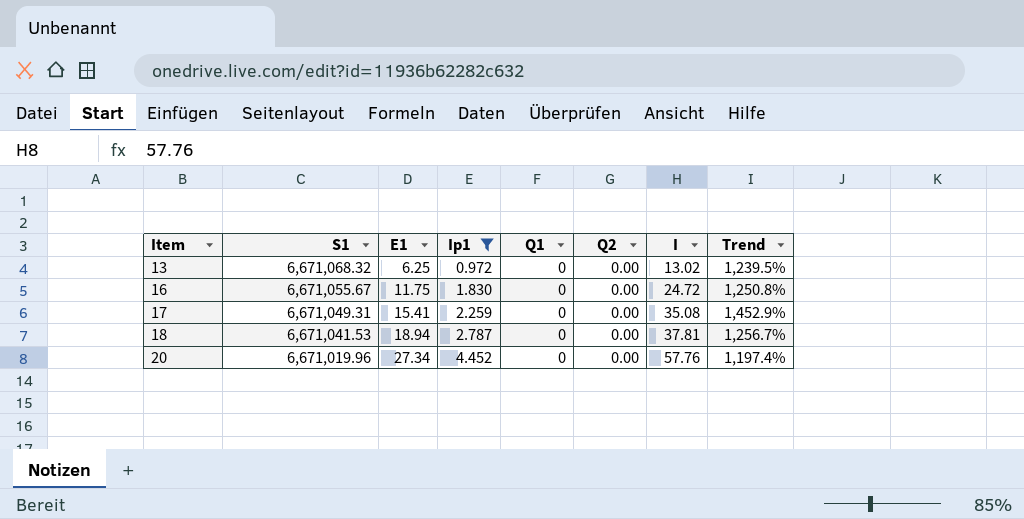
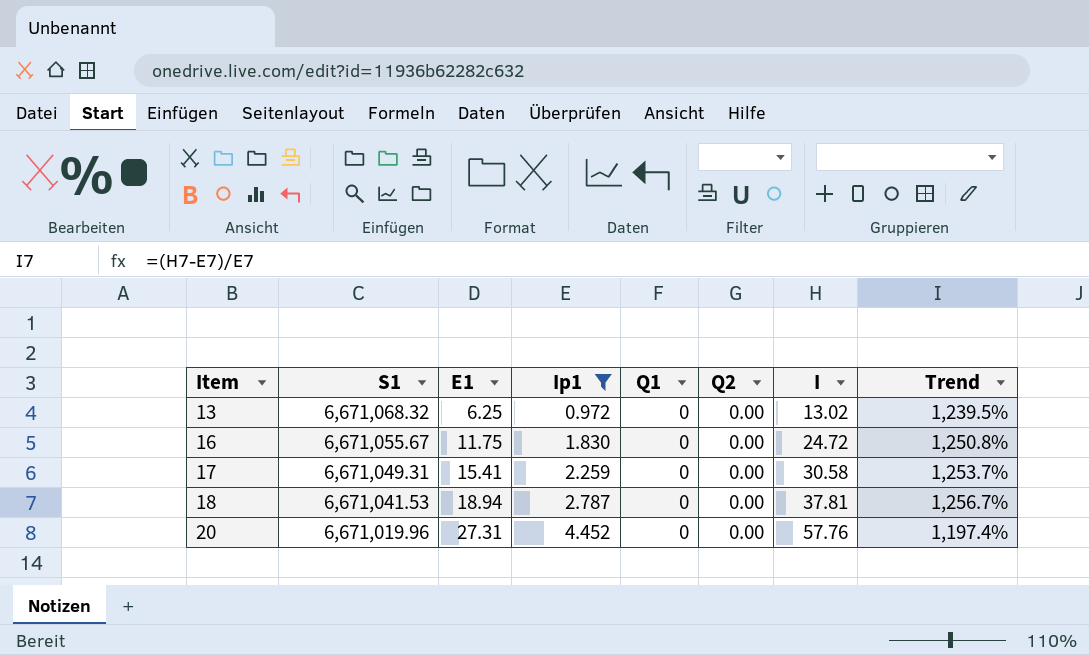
17 | I: 35.08 -> 30.58
17 | Trend: 1,452.9% -> 1,253.7%
20 | E1: 27.34 -> 27.31

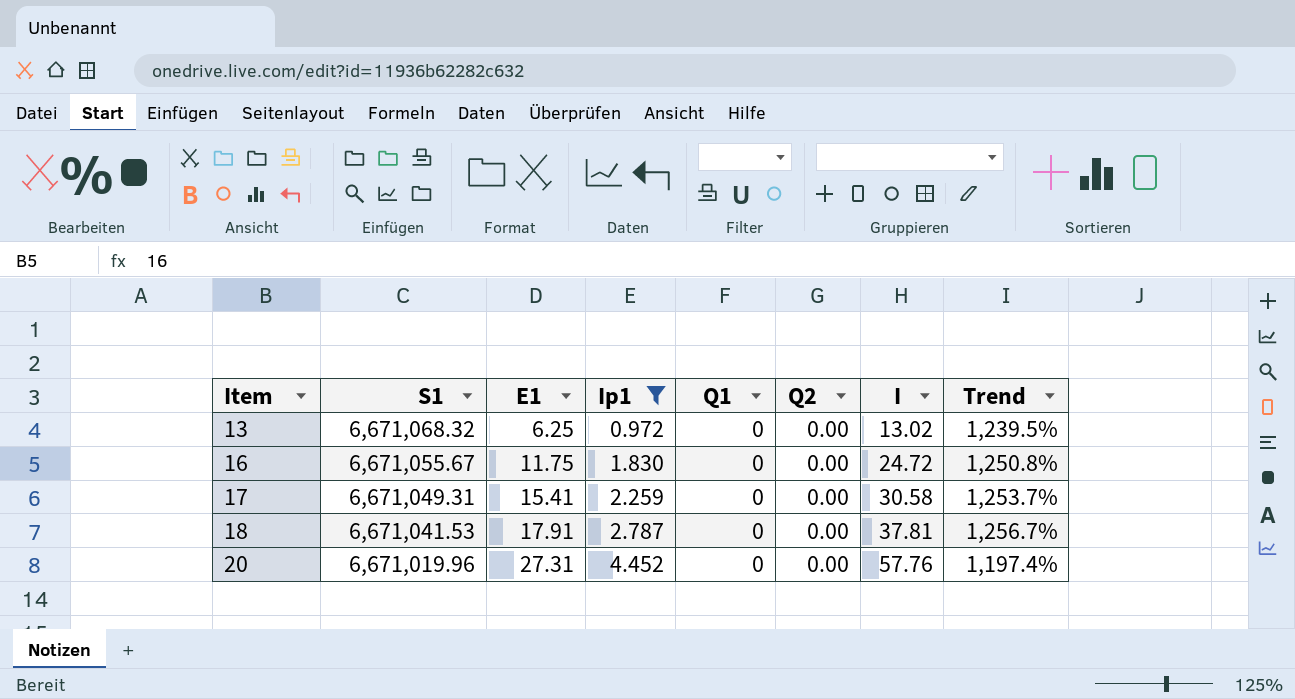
18 | E1: 18.94 -> 17.91

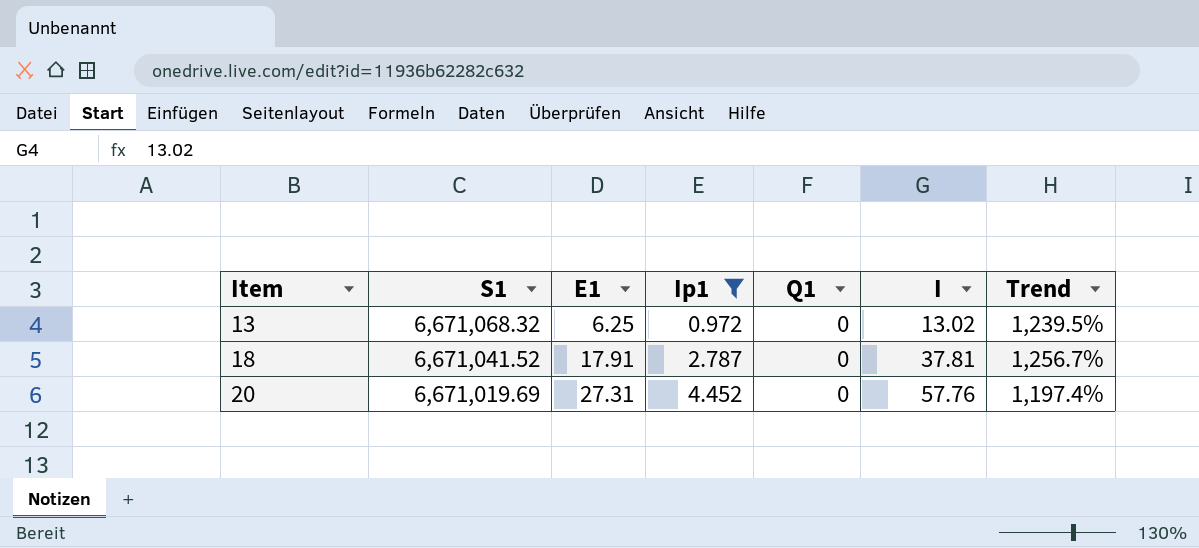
column Q2 | position: 6 -> none
row 16: 6,671,055.67 | 11.75 | 1.830 | 0 | 0.00 | 24.72 | 1,250.8% -> none
row 17: 6,671,049.31 | 15.41 | 2.259 | 0 | 0.00 | 30.58 | 1,253.7% -> none
18 | S1: 6,671,041.53 -> 6,671,041.52
20 | S1: 6,671,019.96 -> 6,671,019.69

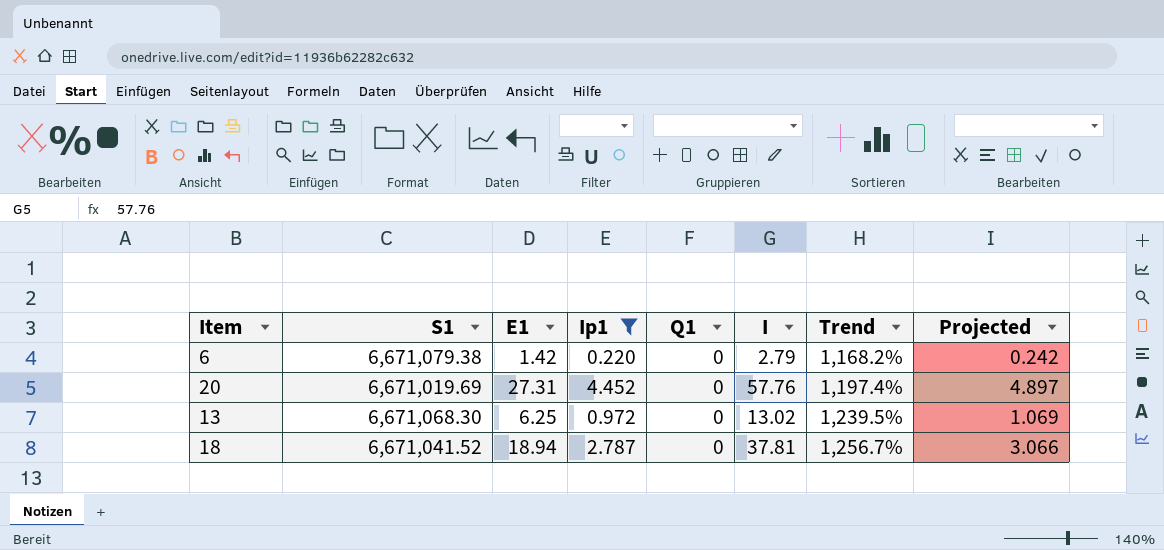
row order: Item ascending -> Trend ascending
column Projected | formula: none -> [Ip1] * 1.1
row 6: none -> 6,671,079.38 | 1.42 | 0.220 | 0 | 2.79 | 1,168.2% | 0.242
13 | S1: 6,671,068.32 -> 6,671,068.30
18 | E1: 17.91 -> 18.94

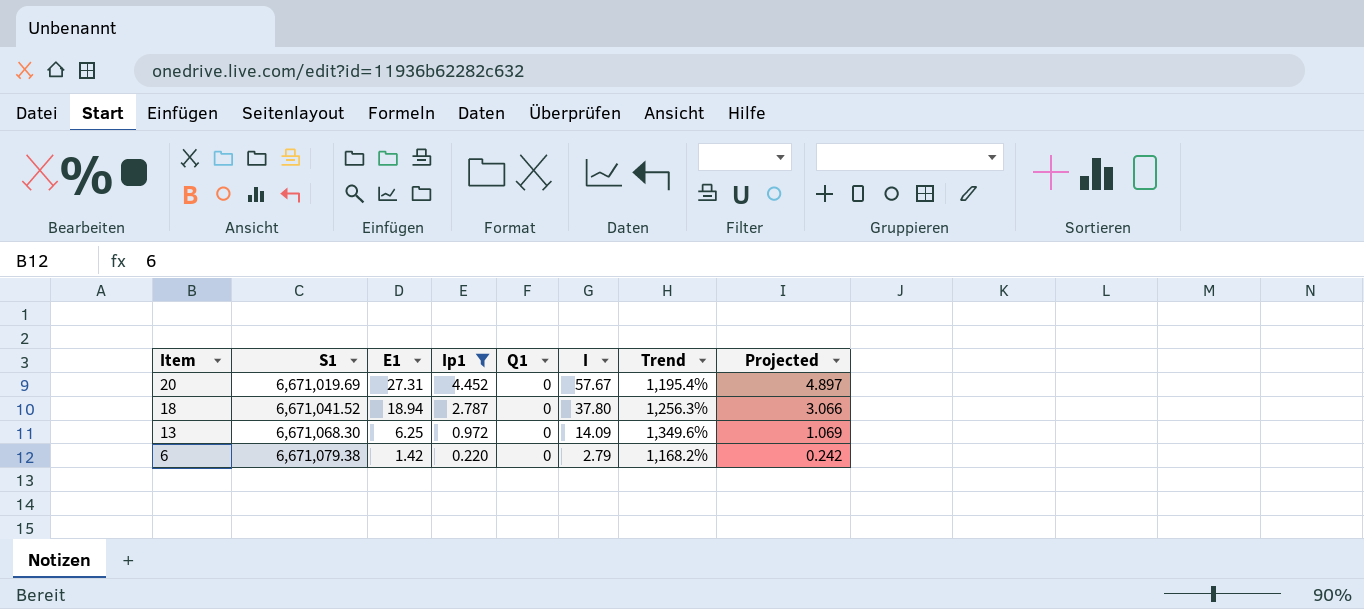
row order: Trend ascending -> Item descending
20 | I: 57.76 -> 57.67
20 | Trend: 1,197.4% -> 1,195.4%
18 | I: 37.81 -> 37.80
18 | Trend: 1,256.7% -> 1,256.3%
13 | I: 13.02 -> 14.09
13 | Trend: 1,239.5% -> 1,349.6%

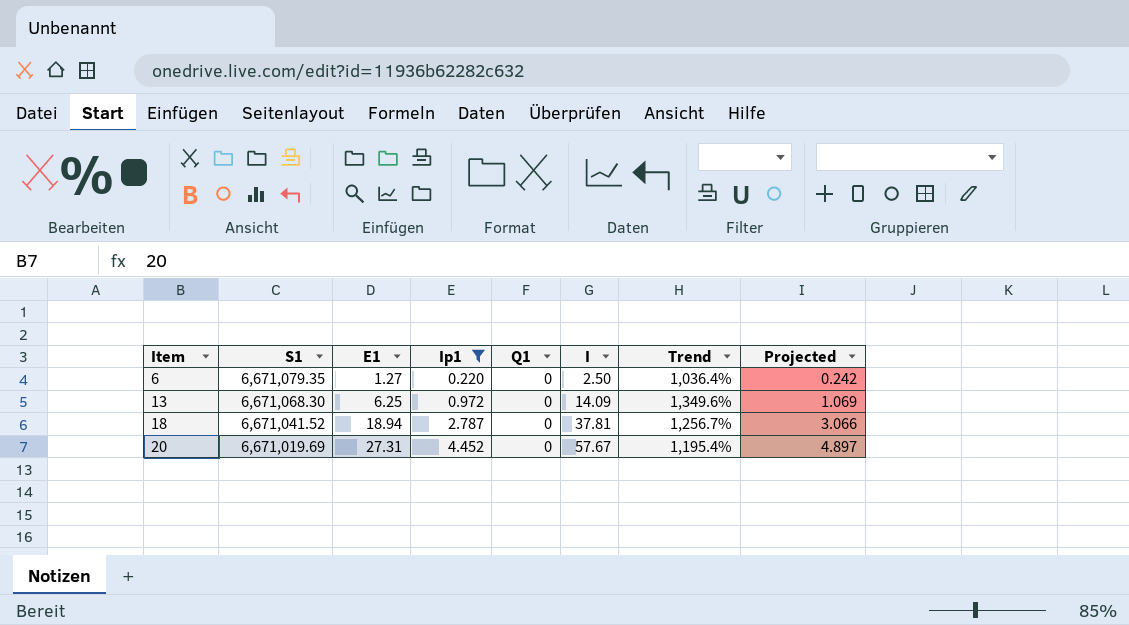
row order: Item descending -> Item ascending
6 | S1: 6,671,079.38 -> 6,671,079.35
6 | E1: 1.42 -> 1.27
6 | I: 2.79 -> 2.50
6 | Trend: 1,168.2% -> 1,036.4%
18 | I: 37.80 -> 37.81
18 | Trend: 1,256.3% -> 1,256.7%

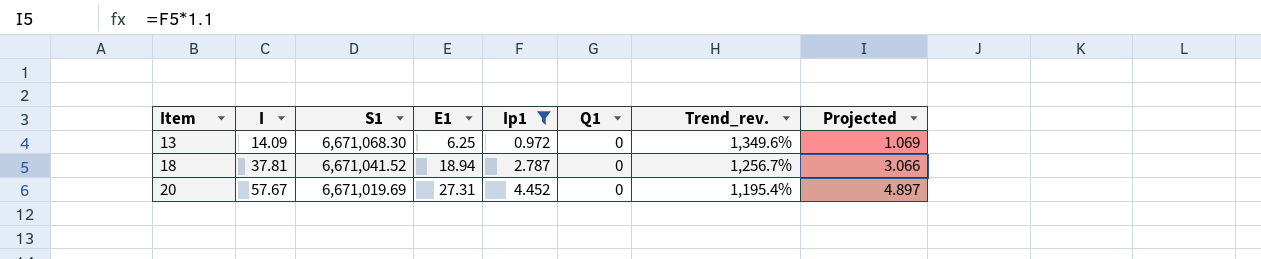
column I | position: 6 -> 2
column name: Trend -> Trend_rev.
row 6: 6,671,079.35 | 1.27 | 0.220 | 0 | 2.50 | 1,036.4% | 0.242 -> none

